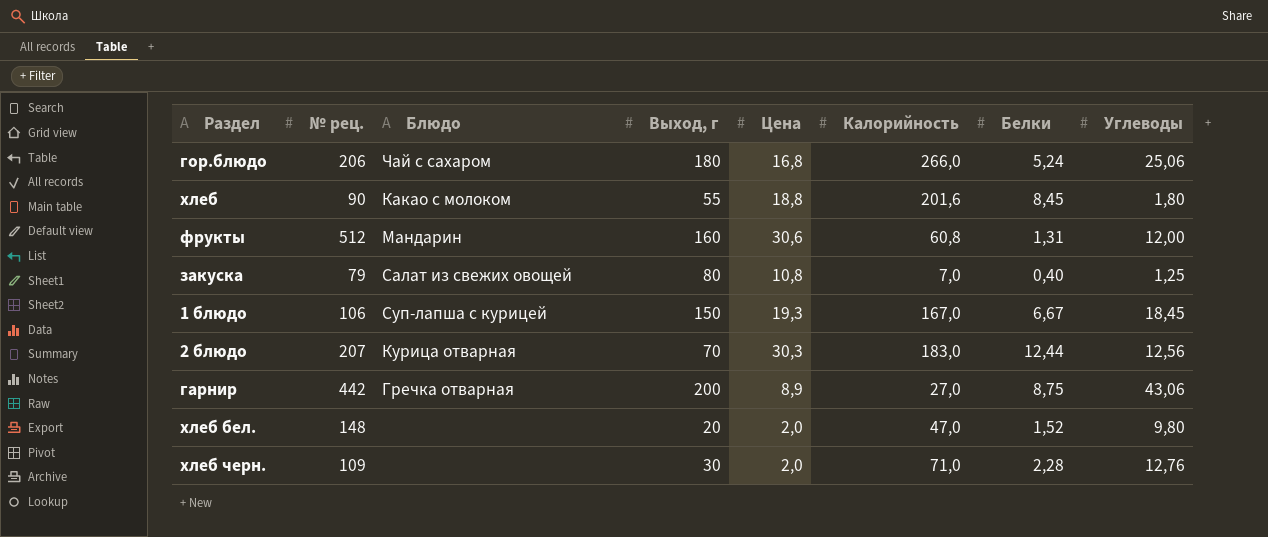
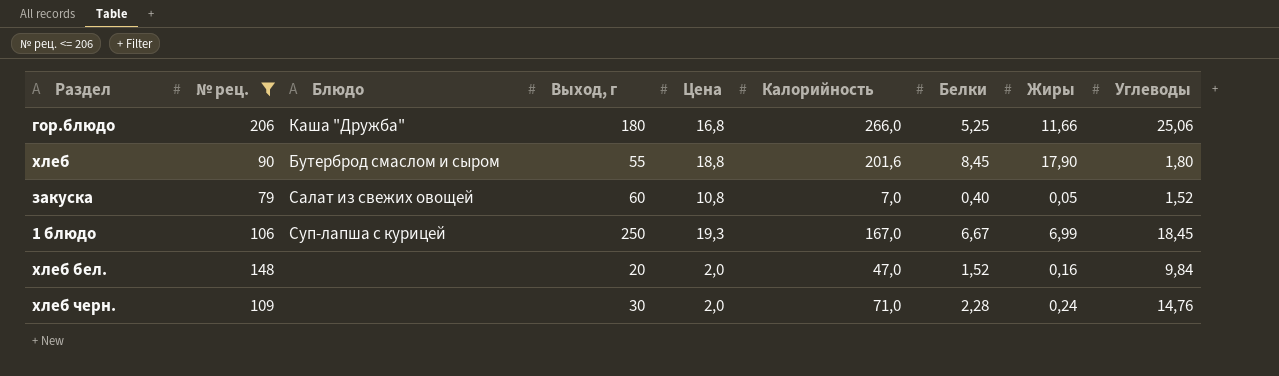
filter: none -> № рец. <= 206
column Жиры | position: none -> 8
гор.блюдо | Блюдо: Чай с сахаром -> Каша "Дружба"
гор.блюдо | Белки: 5,24 -> 5,25
хлеб | Блюдо: Какао с молоком -> Бутерброд смаслом и сыром
закуска | Выход, г: 80 -> 60
закуска | Углеводы: 1,25 -> 1,52
1 блюдо | Выход, г: 150 -> 250
хлеб бел. | Углеводы: 9,80 -> 9,84
хлеб черн. | Углеводы: 12,76 -> 14,76

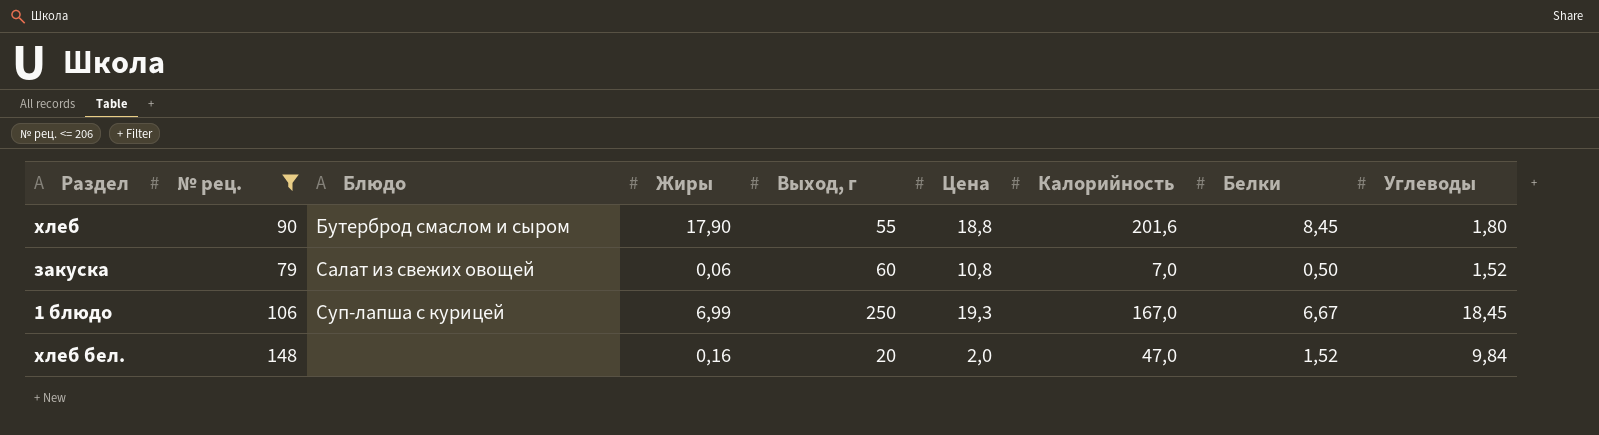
column Жиры | position: 8 -> 4
row гор.блюдо: 206 | Каша "Дружба" | 180 | 16,8 | 266,0 | 5,25 | 11,66 | 25,06 -> none
row хлеб черн.: 109 | none | 30 | 2,0 | 71,0 | 2,28 | 0,24 | 14,76 -> none
закуска | Жиры: 0,05 -> 0,06
закуска | Белки: 0,40 -> 0,50

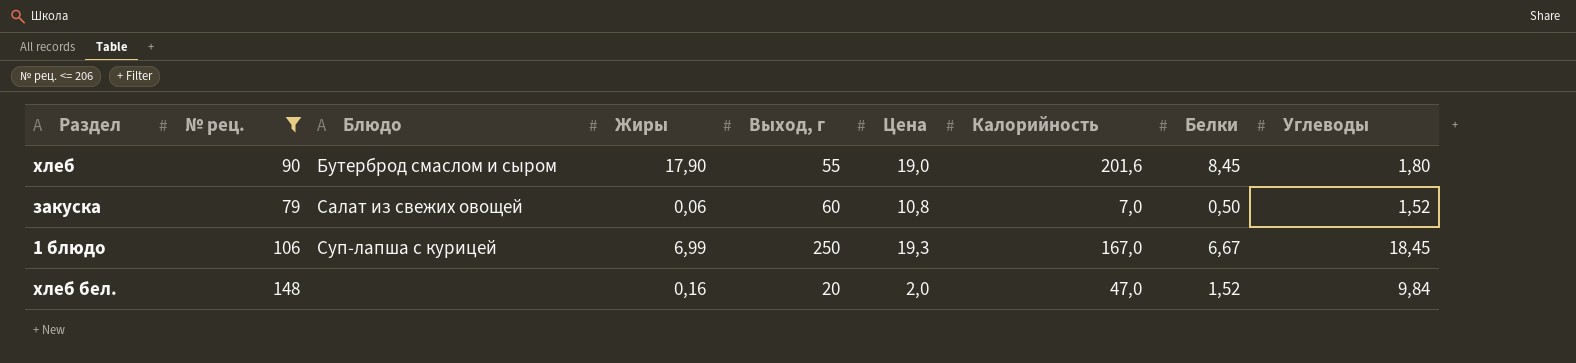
хлеб | Цена: 18,8 -> 19,0

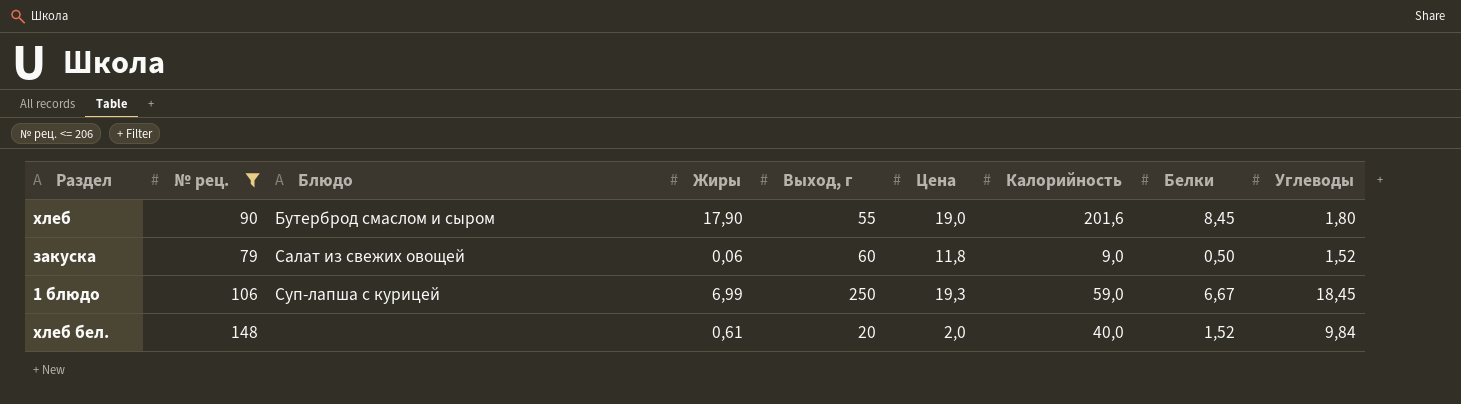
закуска | Цена: 10,8 -> 11,8
закуска | Калорийность: 7,0 -> 9,0
1 блюдо | Калорийность: 167,0 -> 59,0
хлеб бел. | Жиры: 0,16 -> 0,61
хлеб бел. | Калорийность: 47,0 -> 40,0

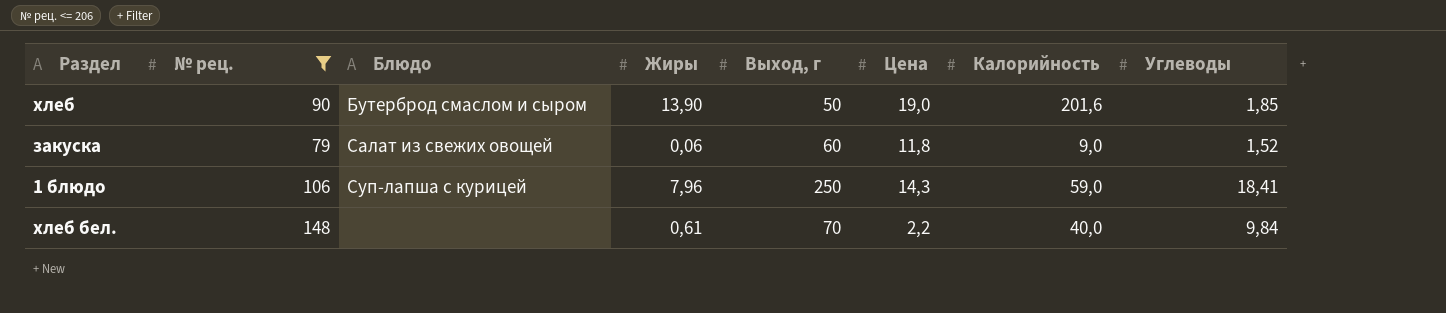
column Белки | position: 8 -> none
хлеб | Жиры: 17,90 -> 13,90
хлеб | Выход, г: 55 -> 50
хлеб | Углеводы: 1,80 -> 1,85
1 блюдо | Жиры: 6,99 -> 7,96
1 блюдо | Цена: 19,3 -> 14,3
1 блюдо | Углеводы: 18,45 -> 18,41
хлеб бел. | Выход, г: 20 -> 70
хлеб бел. | Цена: 2,0 -> 2,2

